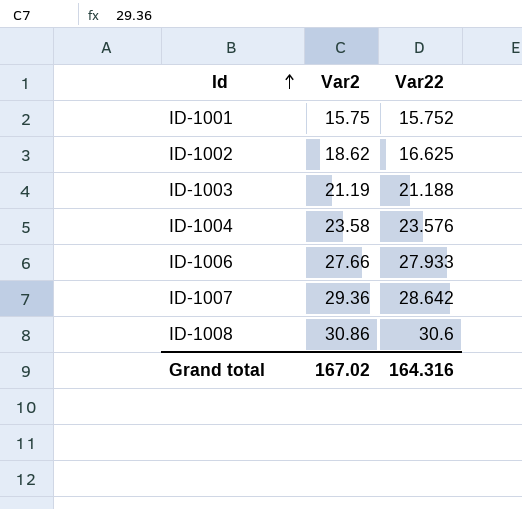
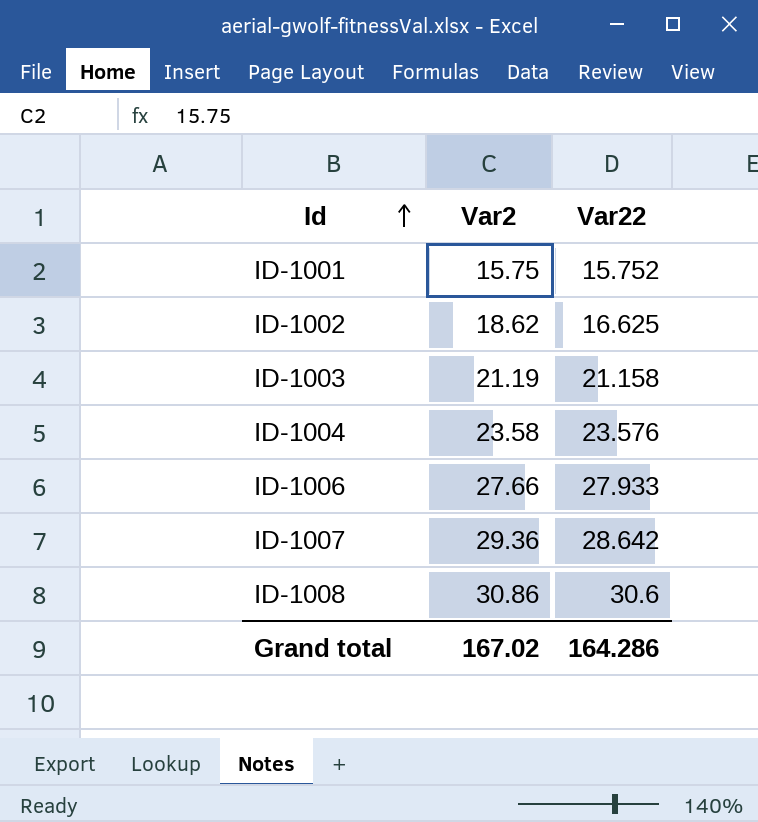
ID-1003 | Var22: 21.188 -> 21.158
Grand total | Var22: 164.316 -> 164.286

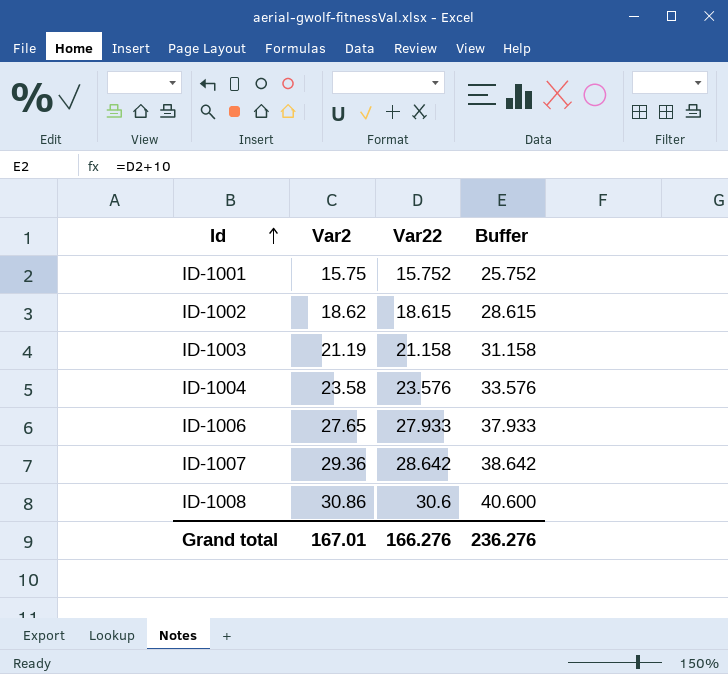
column Buffer | formula: none -> [Var22] + 10
ID-1002 | Var22: 16.625 -> 18.615
ID-1006 | Var2: 27.66 -> 27.65
Grand total | Var2: 167.02 -> 167.01
Grand total | Var22: 164.286 -> 166.276

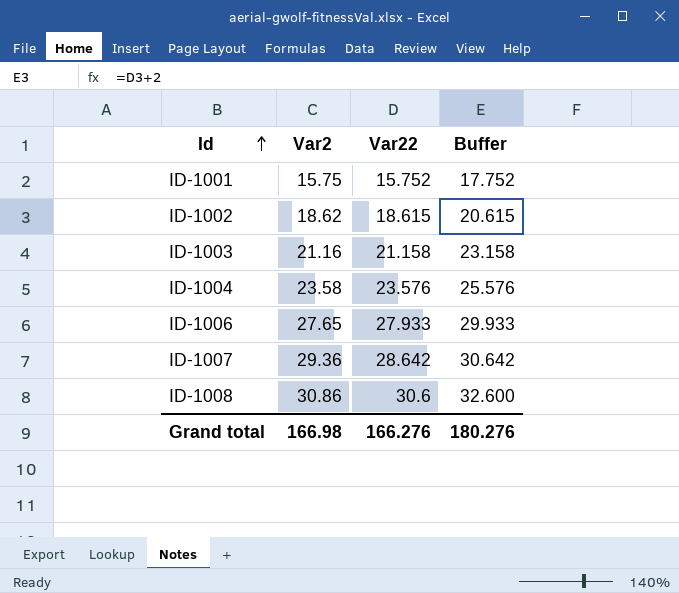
column Buffer | formula: [Var22] + 10 -> [Var22] + 2
ID-1003 | Var2: 21.19 -> 21.16
Grand total | Var2: 167.01 -> 166.98
Grand total | Buffer: 236.276 -> 180.276

